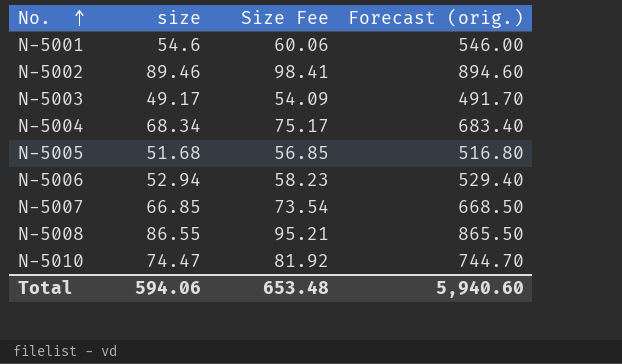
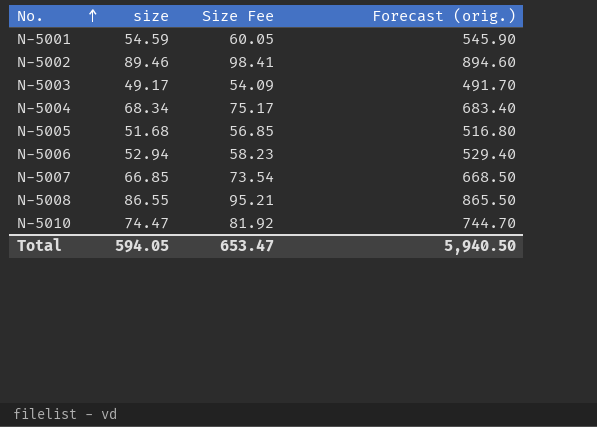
N-5001 | size: 54.6 -> 54.59
N-5001 | Size Fee: 60.06 -> 60.05
N-5001 | Forecast (orig.): 546.00 -> 545.90
Total | size: 594.06 -> 594.05
Total | Size Fee: 653.48 -> 653.47
Total | Forecast (orig.): 5,940.60 -> 5,940.50

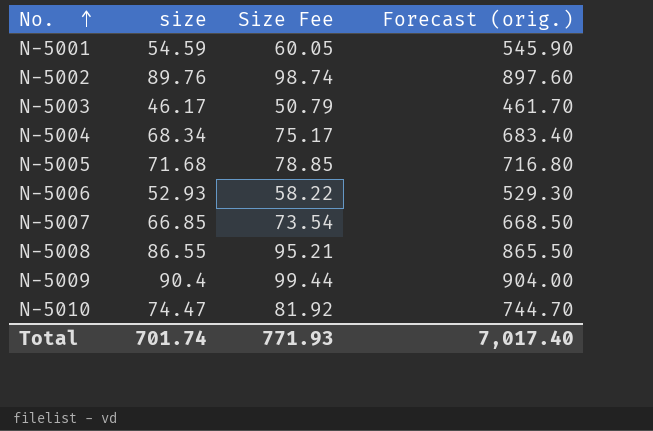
N-5002 | size: 89.46 -> 89.76
N-5002 | Size Fee: 98.41 -> 98.74
N-5002 | Forecast (orig.): 894.60 -> 897.60
N-5003 | size: 49.17 -> 46.17
N-5003 | Size Fee: 54.09 -> 50.79
N-5003 | Forecast (orig.): 491.70 -> 461.70
N-5005 | size: 51.68 -> 71.68
N-5005 | Size Fee: 56.85 -> 78.85
N-5005 | Forecast (orig.): 516.80 -> 716.80
N-5006 | size: 52.94 -> 52.93
N-5006 | Size Fee: 58.23 -> 58.22
N-5006 | Forecast (orig.): 529.40 -> 529.30
row N-5009: none -> 90.4 | 99.44 | 904.00
Total | size: 594.05 -> 701.74
Total | Size Fee: 653.47 -> 771.93
Total | Forecast (orig.): 5,940.50 -> 7,017.40

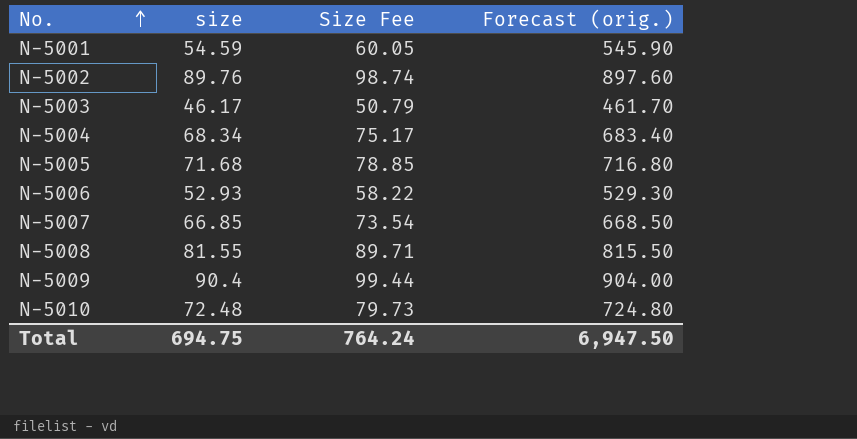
N-5008 | size: 86.55 -> 81.55
N-5008 | Size Fee: 95.21 -> 89.71
N-5008 | Forecast (orig.): 865.50 -> 815.50
N-5010 | size: 74.47 -> 72.48
N-5010 | Size Fee: 81.92 -> 79.73
N-5010 | Forecast (orig.): 744.70 -> 724.80
Total | size: 701.74 -> 694.75
Total | Size Fee: 771.93 -> 764.24
Total | Forecast (orig.): 7,017.40 -> 6,947.50

